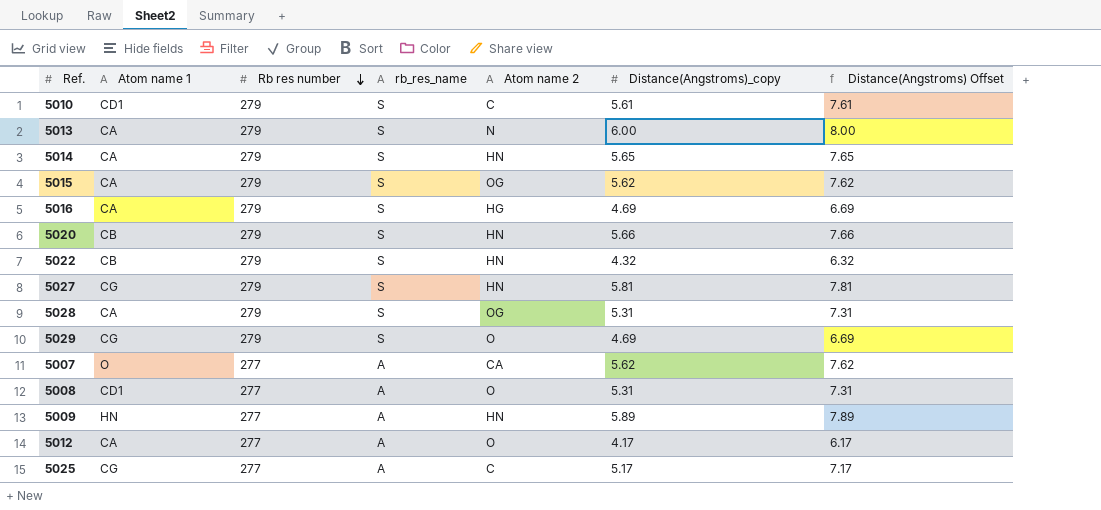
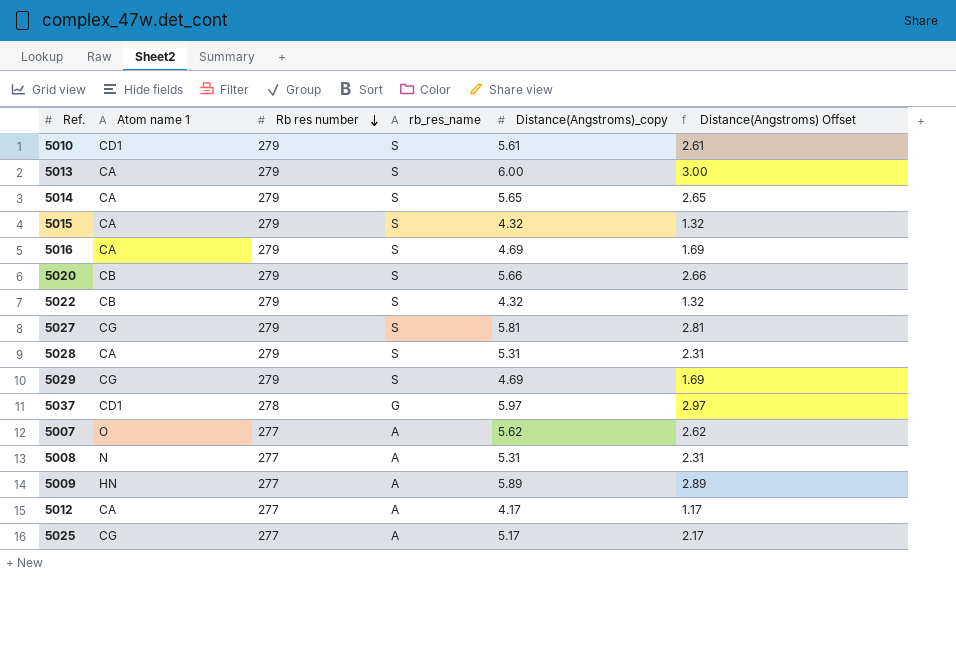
column Atom name 2 | position: 5 -> none
column Distance(Angstroms) Offset | formula: [Distance(Angstroms)_copy] + 2 -> [Distance(Angstroms)_copy] - 3
5015 | Distance(Angstroms)_copy: 5.62 -> 4.32
row 5037: none -> CD1 | 278 | G | 5.97 | 2.97
5008 | Atom name 1: CD1 -> N

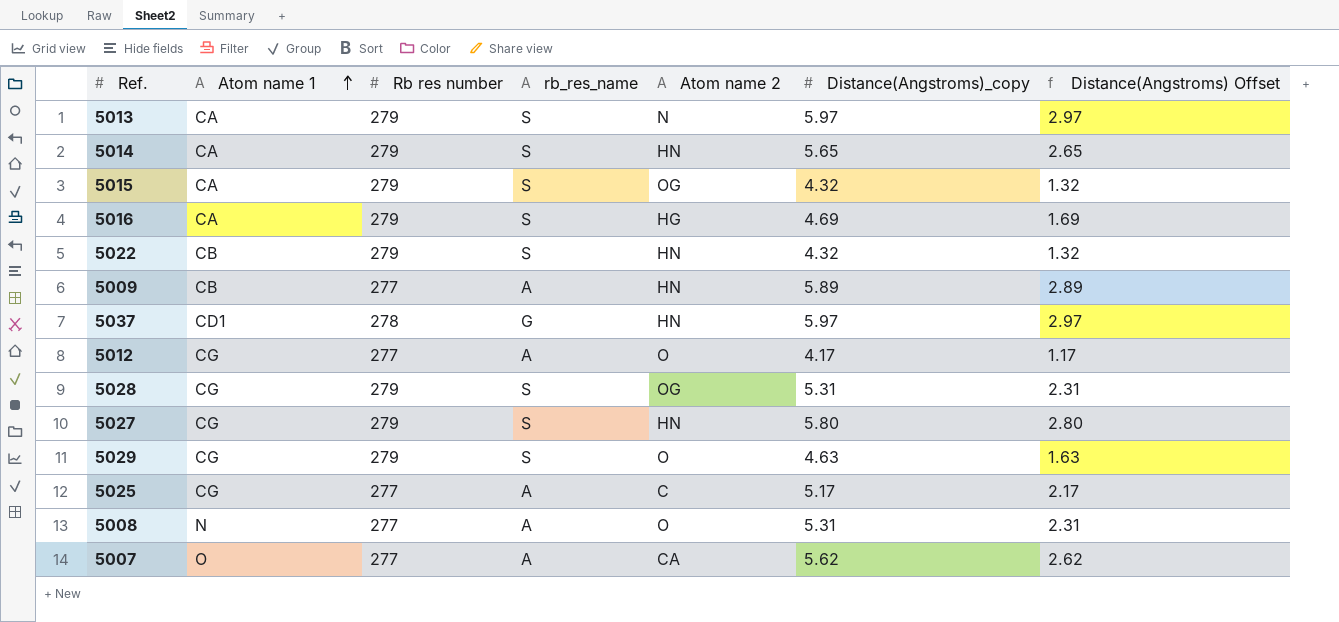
row order: Rb res number descending -> Atom name 1 ascending
column Atom name 2 | position: none -> 5
row 5010: CD1 | 279 | S | 5.61 | 2.61 -> none
row 5020: CB | 279 | S | 5.66 | 2.66 -> none
5013 | Distance(Angstroms)_copy: 6.00 -> 5.97
5013 | Distance(Angstroms) Offset: 3.00 -> 2.97
5009 | Atom name 1: HN -> CB
5012 | Atom name 1: CA -> CG
5028 | Atom name 1: CA -> CG
5027 | Distance(Angstroms)_copy: 5.81 -> 5.80
5027 | Distance(Angstroms) Offset: 2.81 -> 2.80
5029 | Distance(Angstroms)_copy: 4.69 -> 4.63
5029 | Distance(Angstroms) Offset: 1.69 -> 1.63

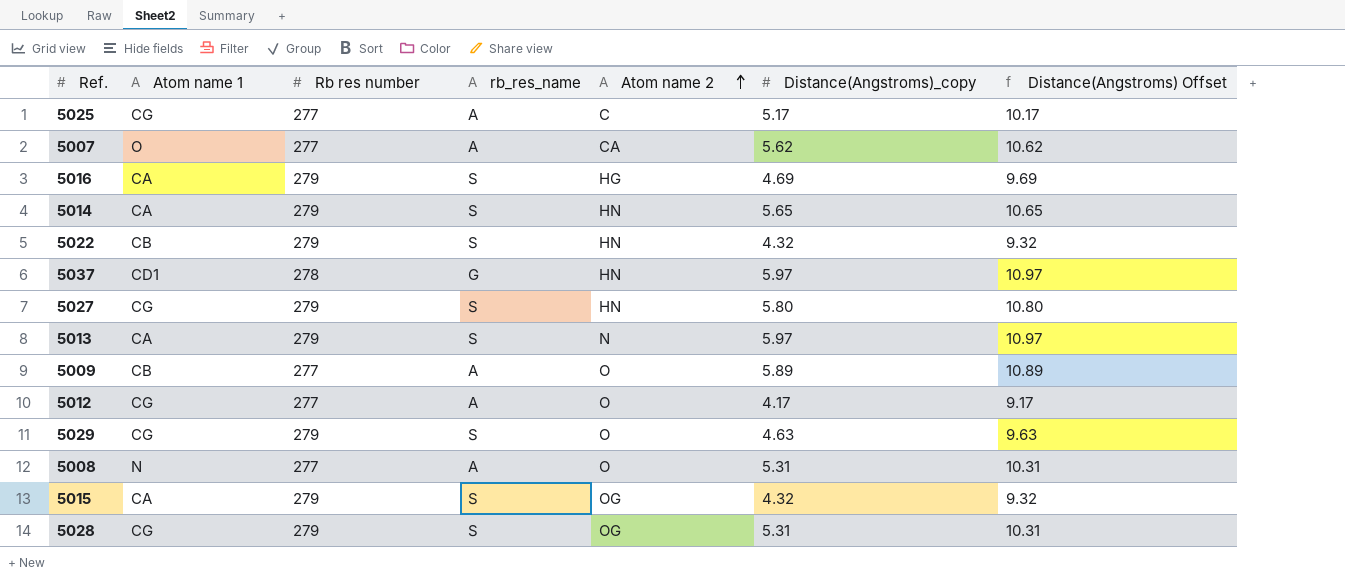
row order: Atom name 1 ascending -> Atom name 2 ascending
column Distance(Angstroms) Offset | formula: [Distance(Angstroms)_copy] - 3 -> [Distance(Angstroms)_copy] + 5
5009 | Atom name 2: HN -> O

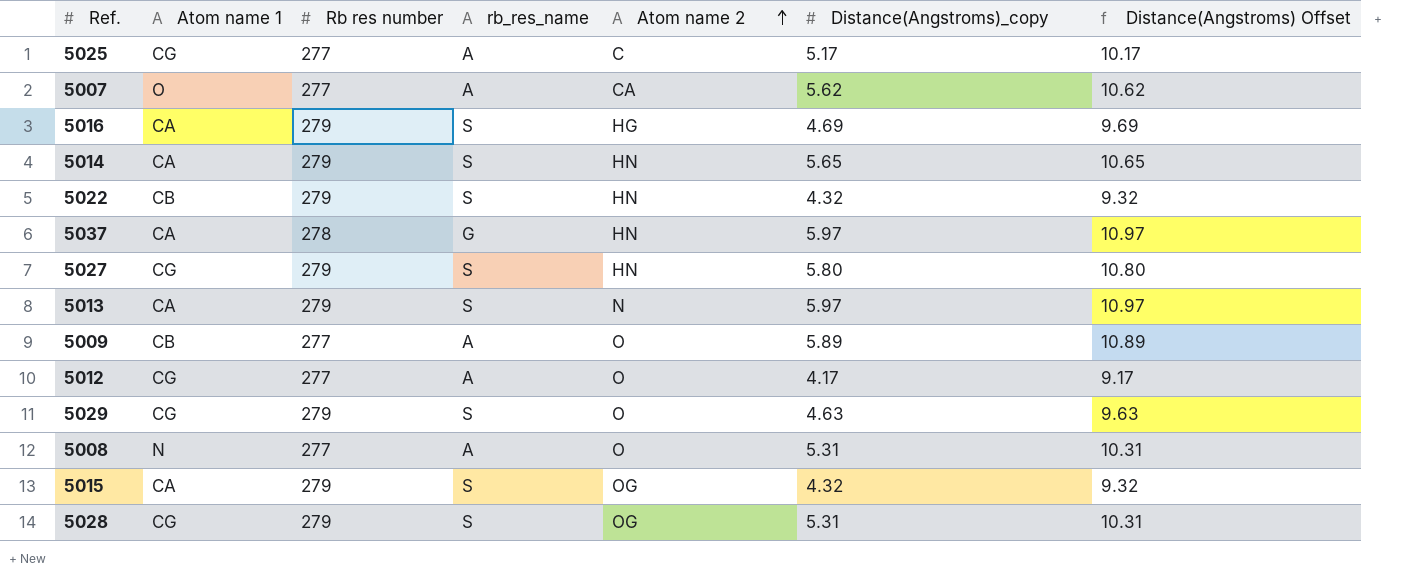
5037 | Atom name 1: CD1 -> CA

